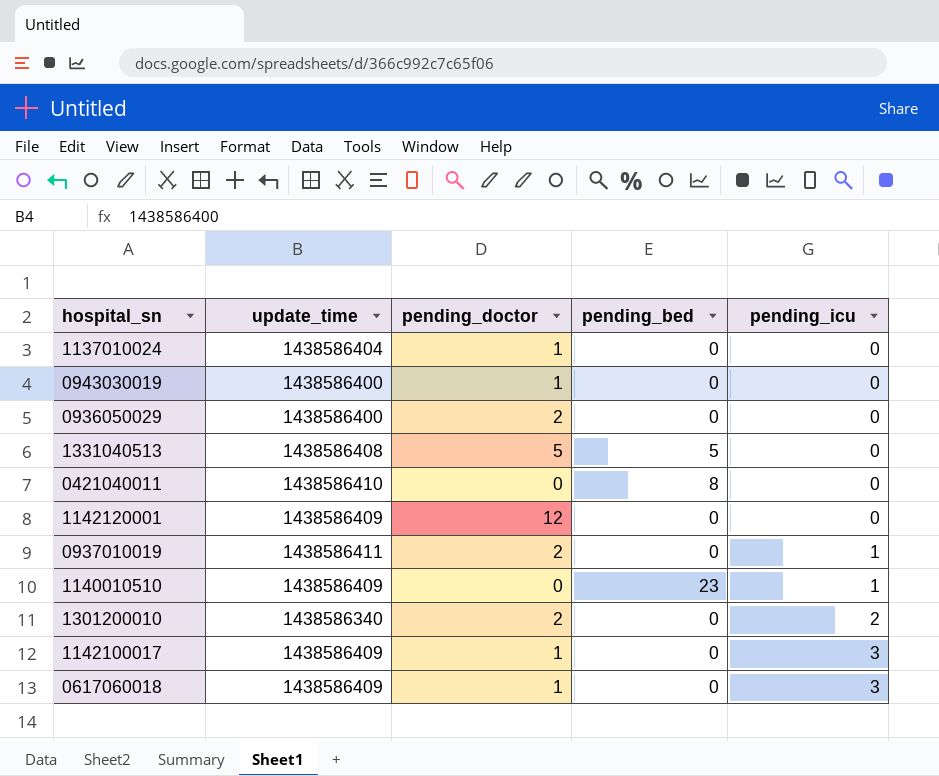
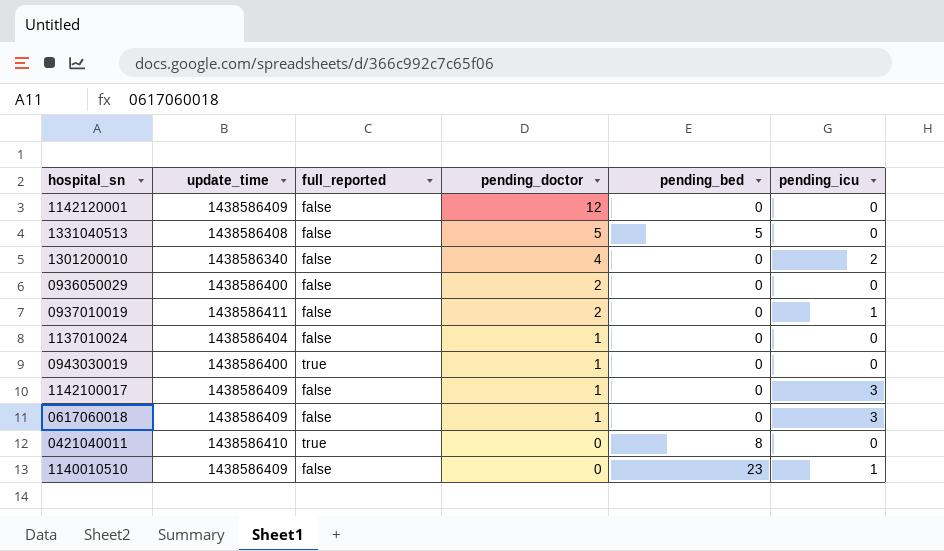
row order: pending_icu ascending -> pending_doctor descending
column full_reported | position: none -> 3
1301200010 | pending_doctor: 2 -> 4

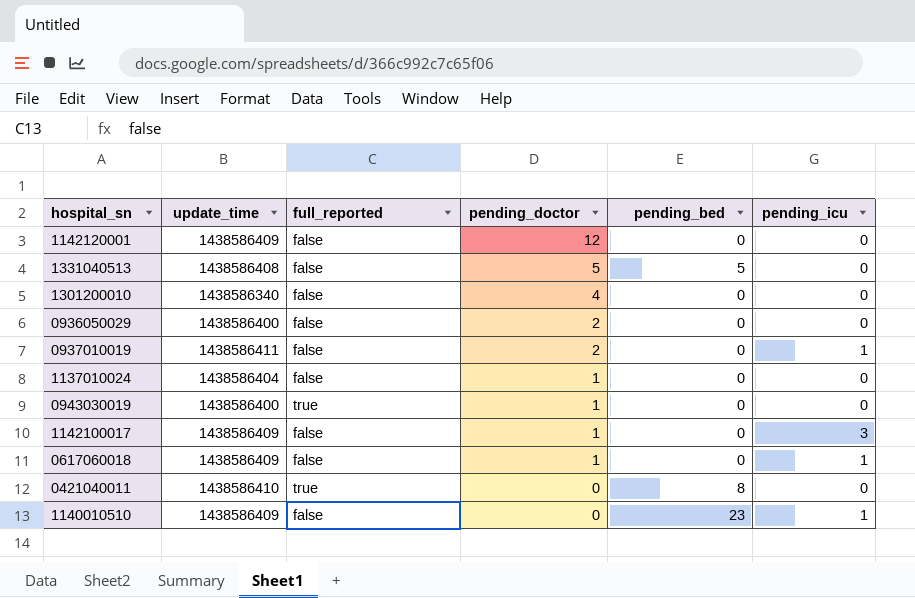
1301200010 | pending_icu: 2 -> 0
0617060018 | pending_icu: 3 -> 1

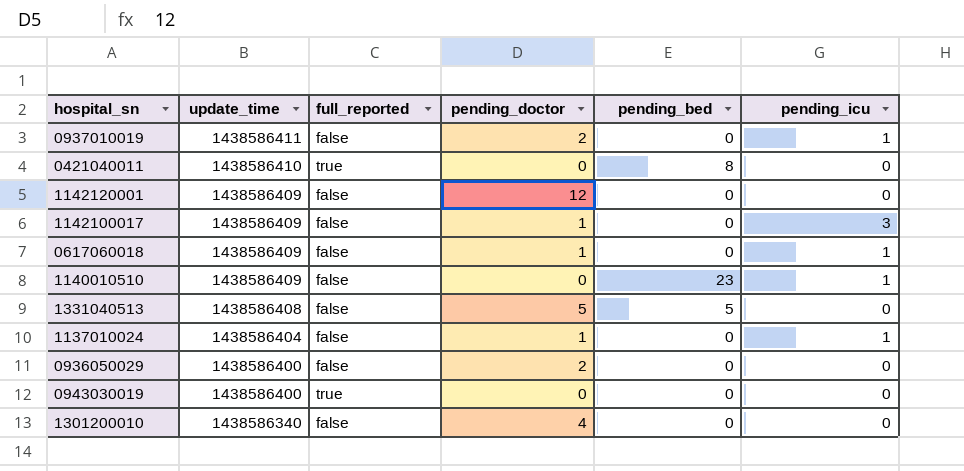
row order: pending_doctor descending -> update_time descending
1137010024 | pending_icu: 0 -> 1
0943030019 | pending_doctor: 1 -> 0

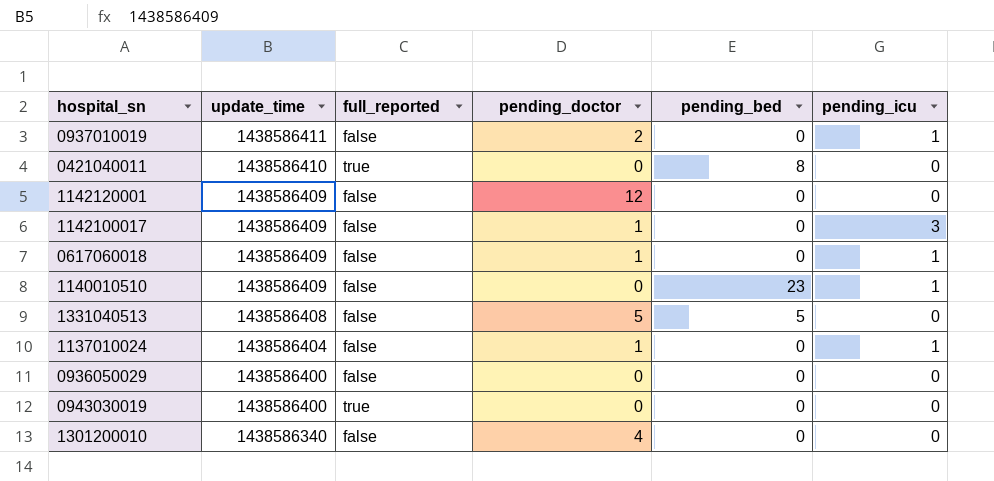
0936050029 | pending_doctor: 2 -> 0

